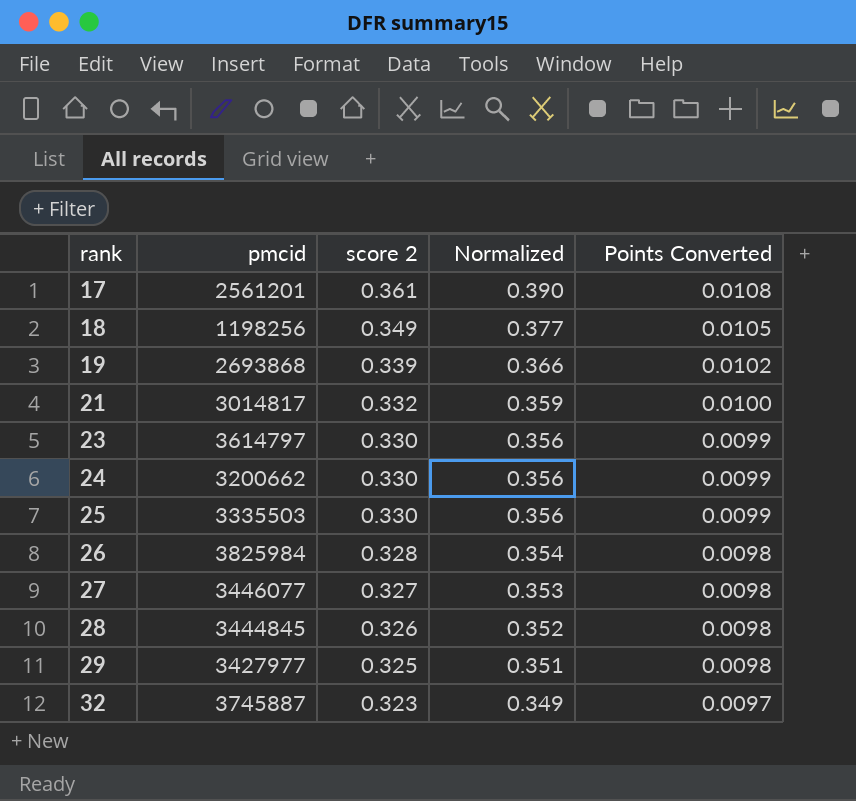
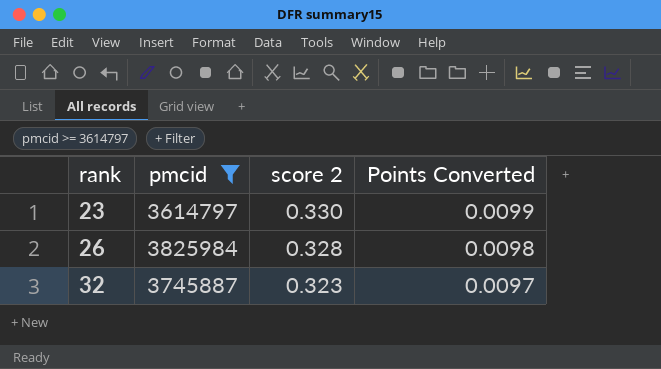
filter: none -> pmcid >= 3614797
column Normalized | formula: [score 2] * 1.08 -> none

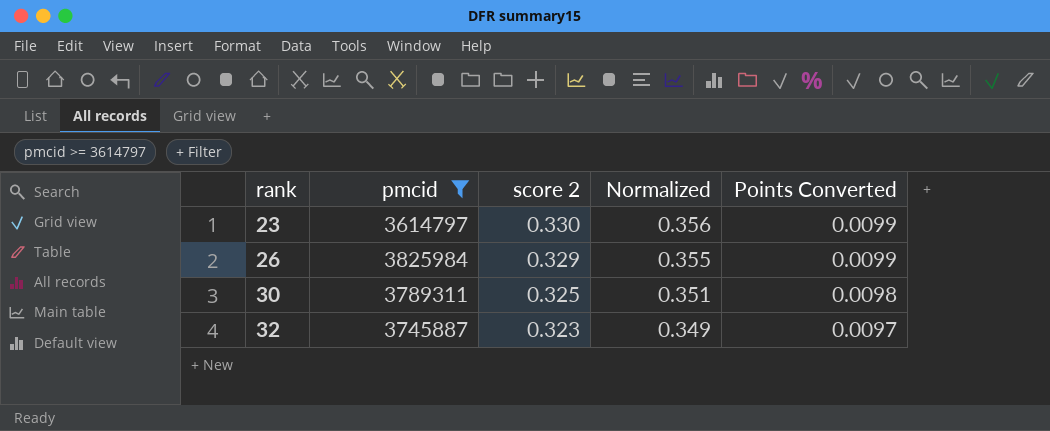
column Normalized | formula: none -> [score 2] * 1.08
26 | score 2: 0.328 -> 0.329
26 | Points Converted: 0.0098 -> 0.0099
row 30: none -> 3789311 | 0.325 | 0.351 | 0.0098

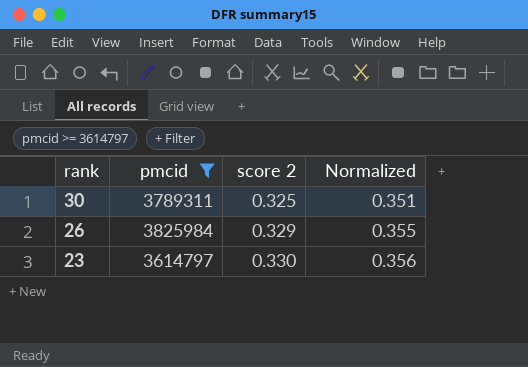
row order: rank ascending -> rank descending
column Points Converted | formula: [score 2] * 0.03 -> none
row 32: 3745887 | 0.323 | 0.349 | 0.0097 -> none

